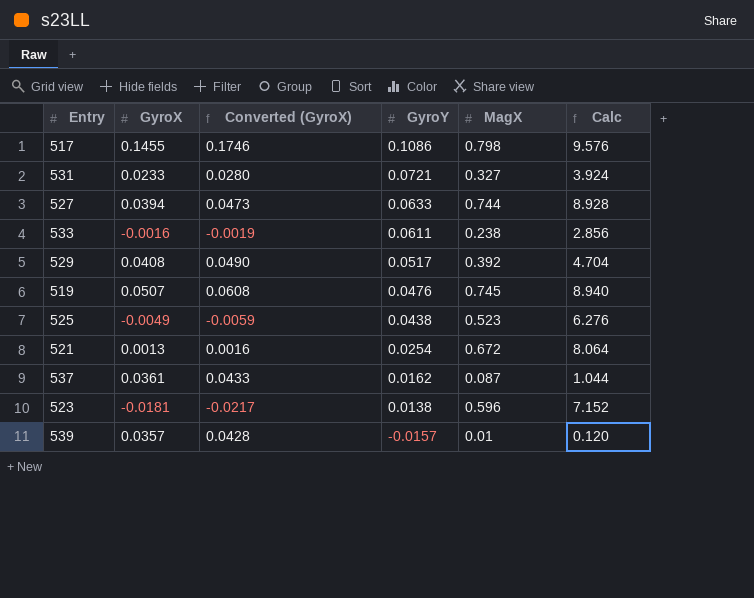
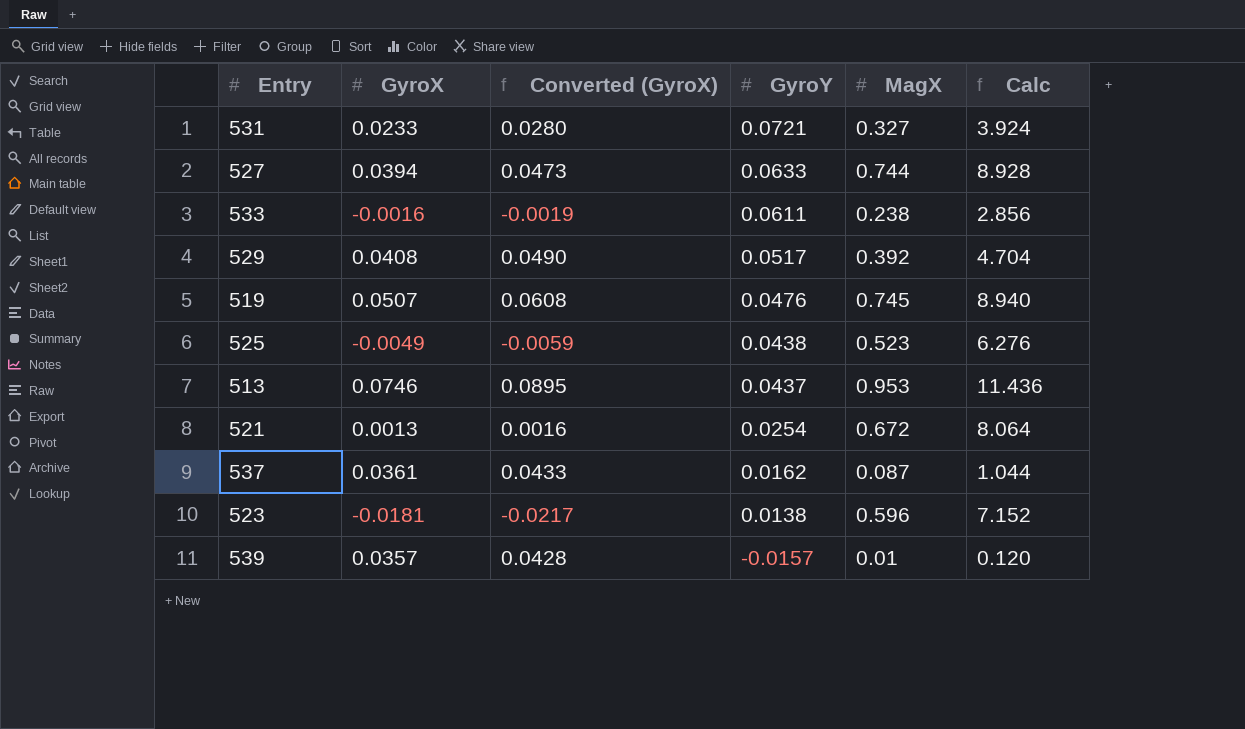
row 517: 0.1455 | 0.1746 | 0.1086 | 0.798 | 9.576 -> none
row 513: none -> 0.0746 | 0.0895 | 0.0437 | 0.953 | 11.436

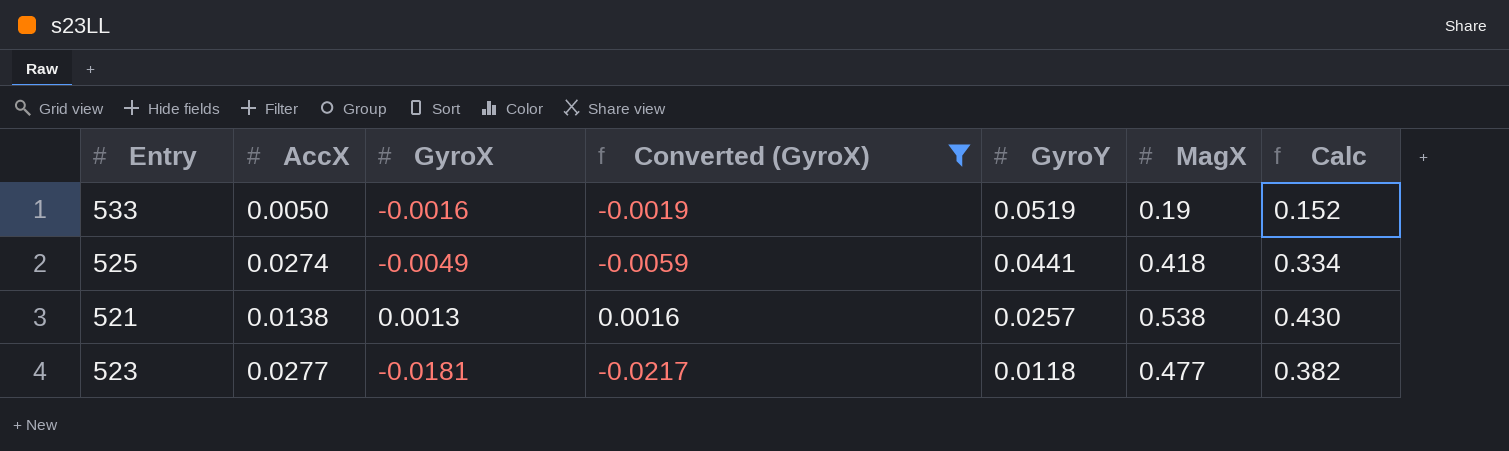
filter: none -> Converted (GyroX) <= 0.0016
column AccX | position: none -> 2
column Calc | formula: [MagX] * 12 -> [MagX] * 0.8
533 | GyroY: 0.0611 -> 0.0519
533 | MagX: 0.238 -> 0.19
525 | GyroY: 0.0438 -> 0.0441
525 | MagX: 0.523 -> 0.418
521 | GyroY: 0.0254 -> 0.0257
521 | MagX: 0.672 -> 0.538
523 | GyroY: 0.0138 -> 0.0118
523 | MagX: 0.596 -> 0.477

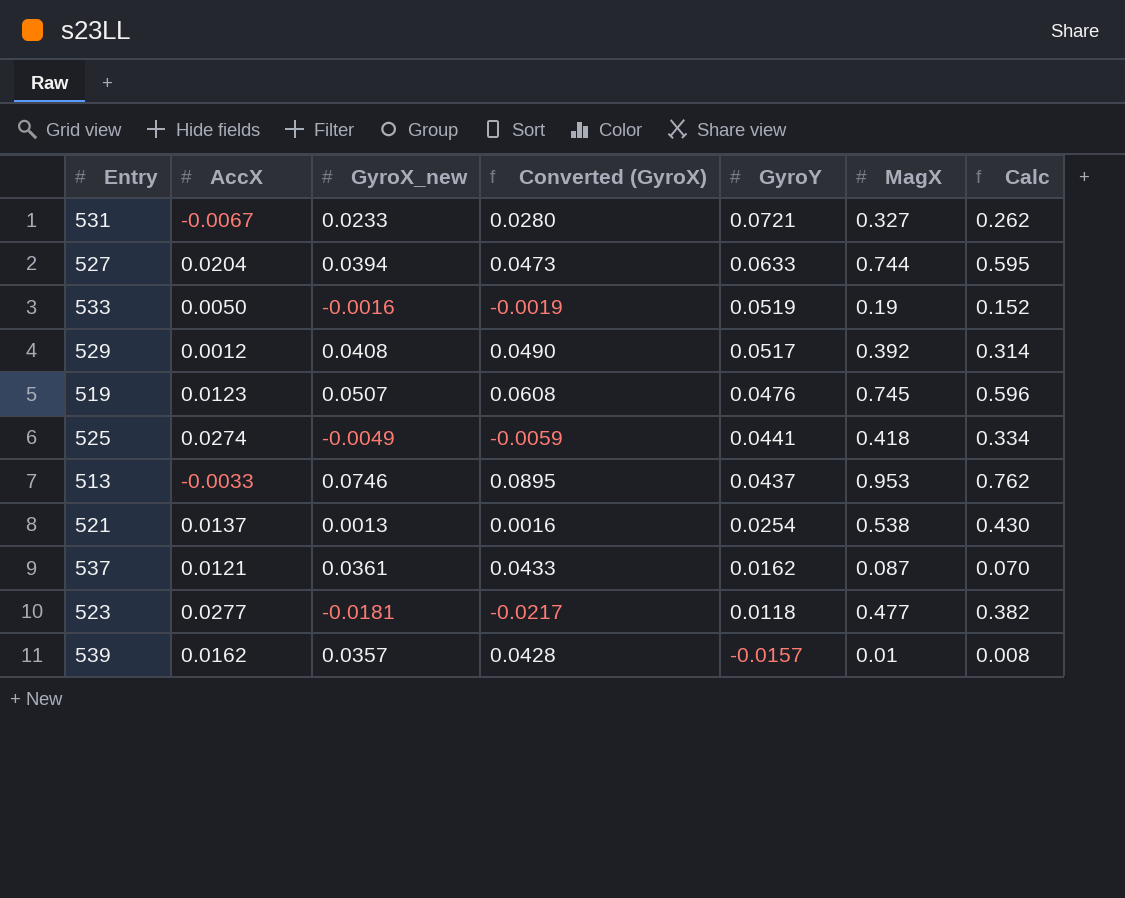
filter: Converted (GyroX) <= 0.0016 -> none
column name: GyroX -> GyroX_new
521 | AccX: 0.0138 -> 0.0137
521 | GyroY: 0.0257 -> 0.0254

